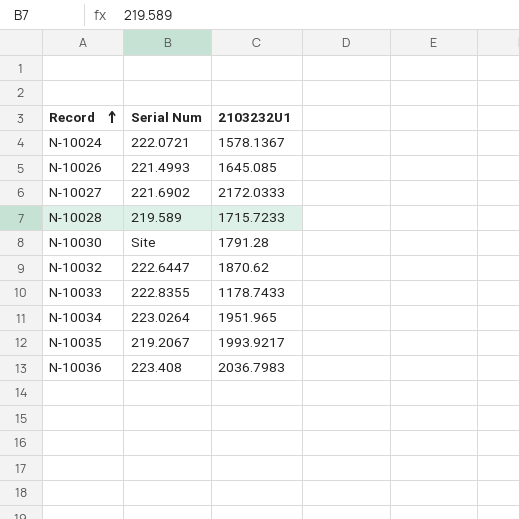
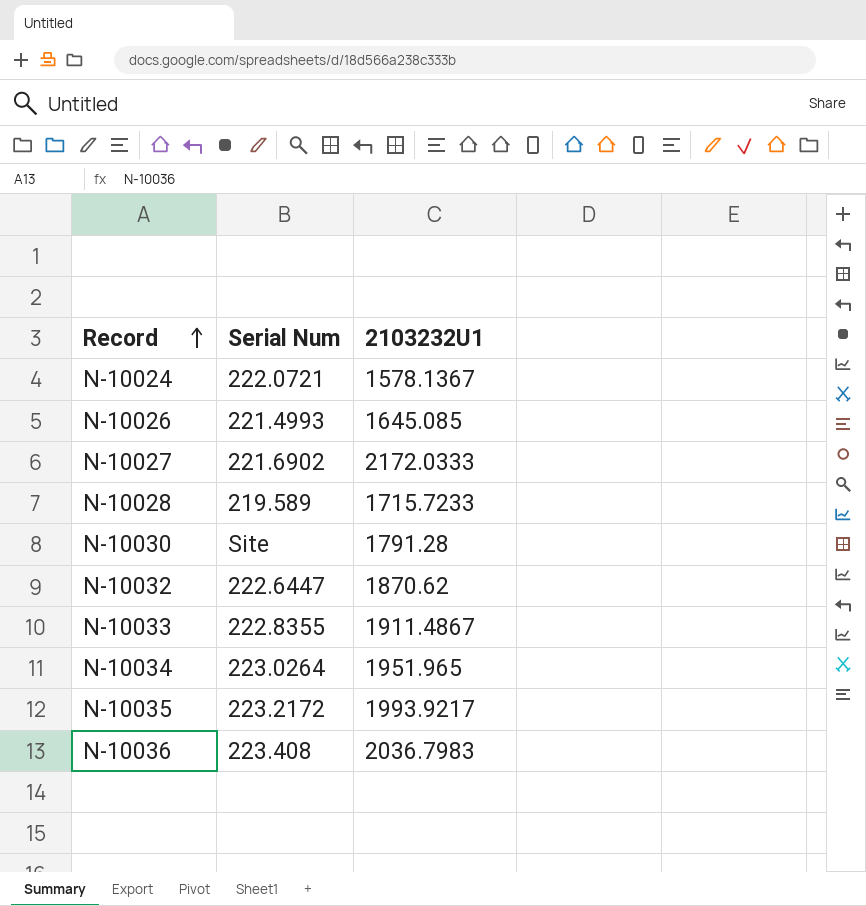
N-10033 | 2103232U1: 1178.7433 -> 1911.4867
N-10035 | Serial Num: 219.2067 -> 223.2172

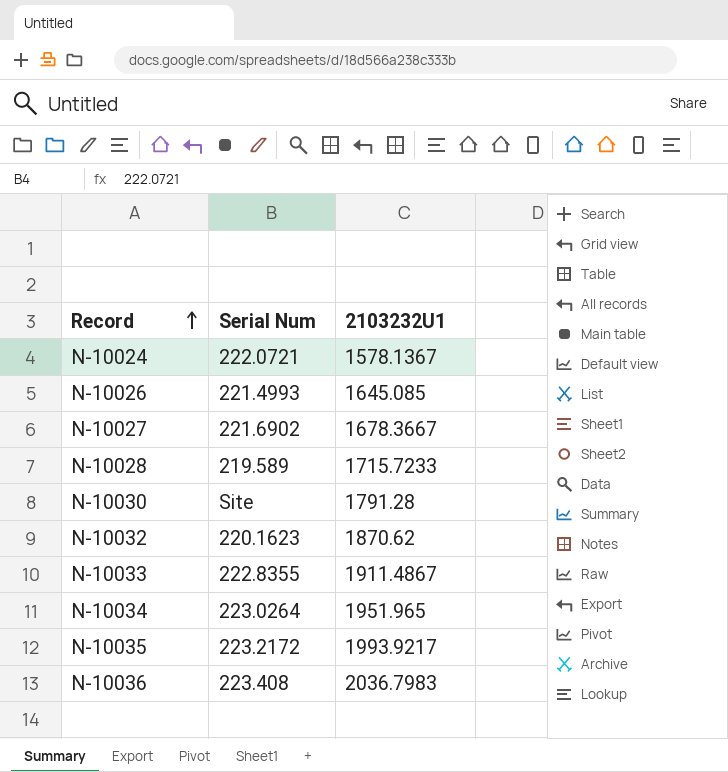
N-10027 | 2103232U1: 2172.0333 -> 1678.3667
N-10032 | Serial Num: 222.6447 -> 220.1623

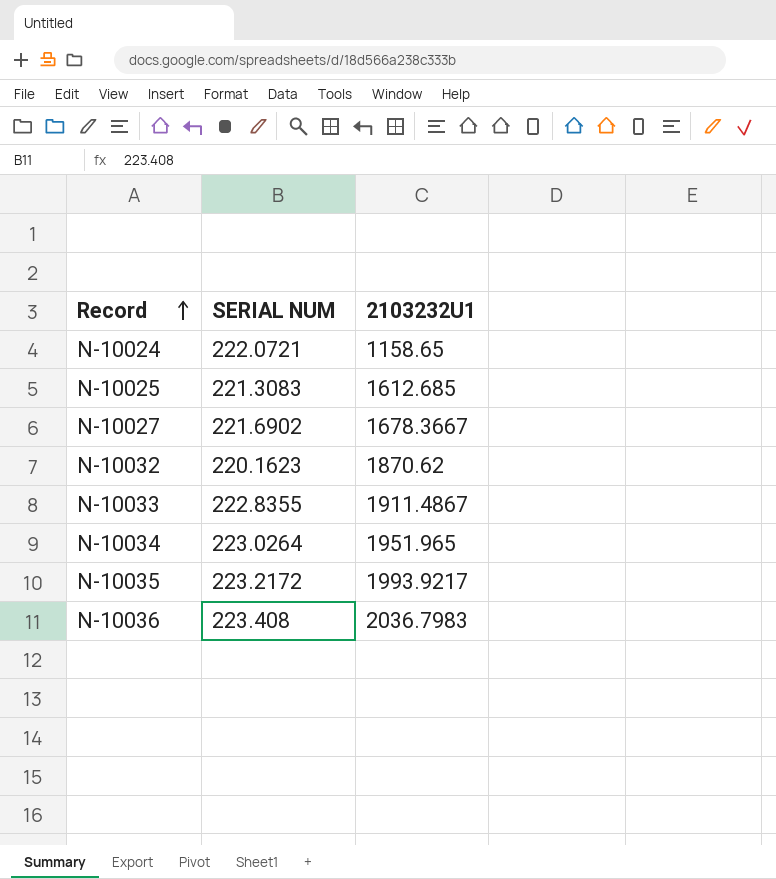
column name: Serial Num -> SERIAL NUM
row N-10026: 221.4993 | 1645.085 -> none
row N-10028: 219.589 | 1715.7233 -> none
row N-10030: Site | 1791.28 -> none
N-10024 | 2103232U1: 1578.1367 -> 1158.65
row N-10025: none -> 221.3083 | 1612.685

